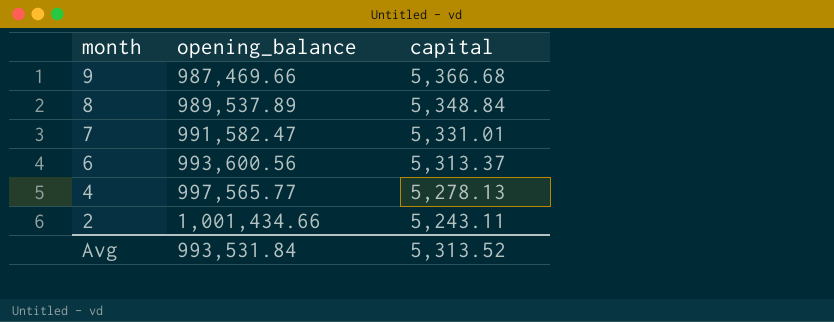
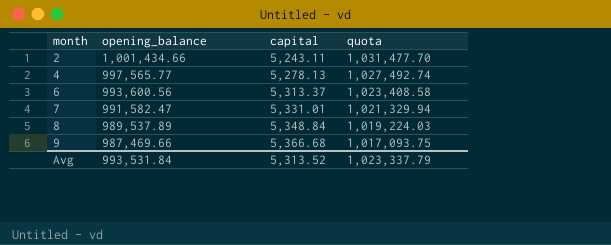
row order: month descending -> month ascending
column quota | formula: none -> [opening_balance] * 1.03

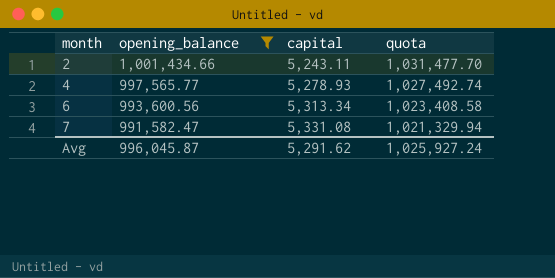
filter: none -> opening_balance >= 991,582.47
4 | capital: 5,278.13 -> 5,278.93
6 | capital: 5,313.37 -> 5,313.34
7 | capital: 5,331.01 -> 5,331.08
Avg | opening_balance: 993,531.84 -> 996,045.87
Avg | capital: 5,313.52 -> 5,291.62
Avg | quota: 1,023,337.79 -> 1,025,927.24

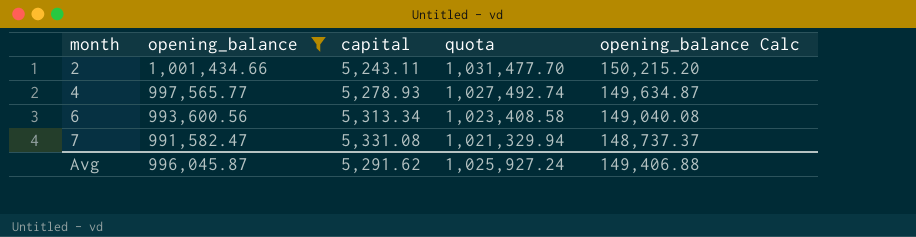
column opening_balance Calc | formula: none -> [opening_balance] * 0.15

